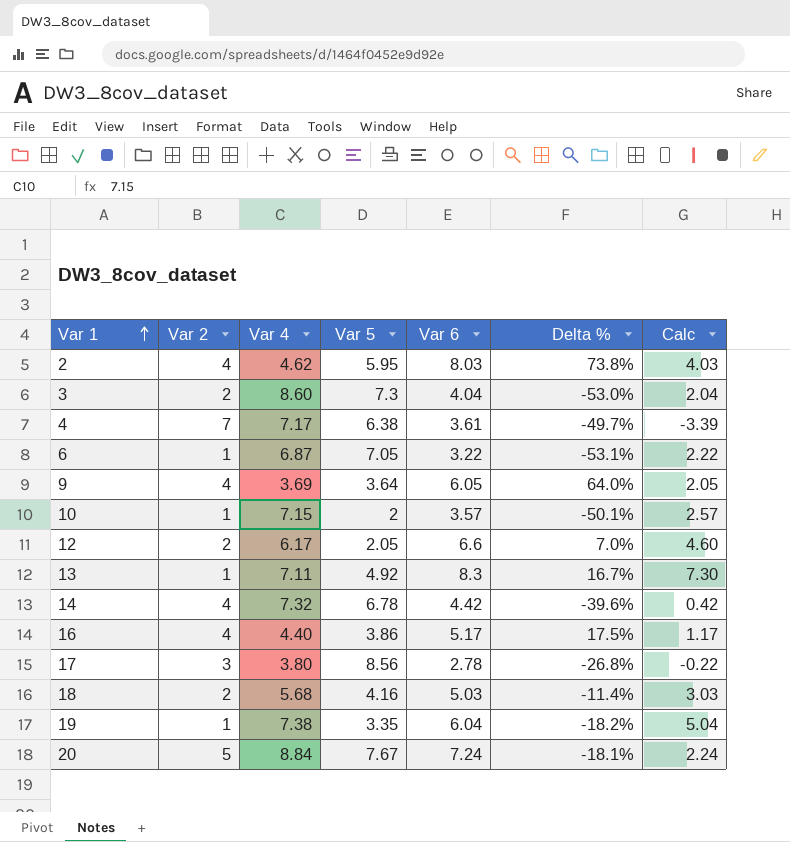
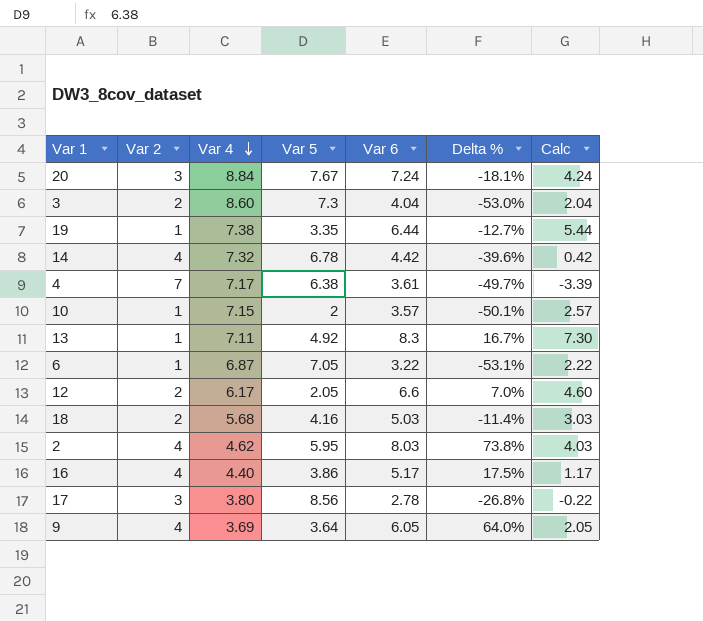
row order: Var 1 ascending -> Var 4 descending
20 | Var 2: 5 -> 3
20 | Calc: 2.24 -> 4.24
19 | Var 6: 6.04 -> 6.44
19 | Delta %: -18.2% -> -12.7%
19 | Calc: 5.04 -> 5.44

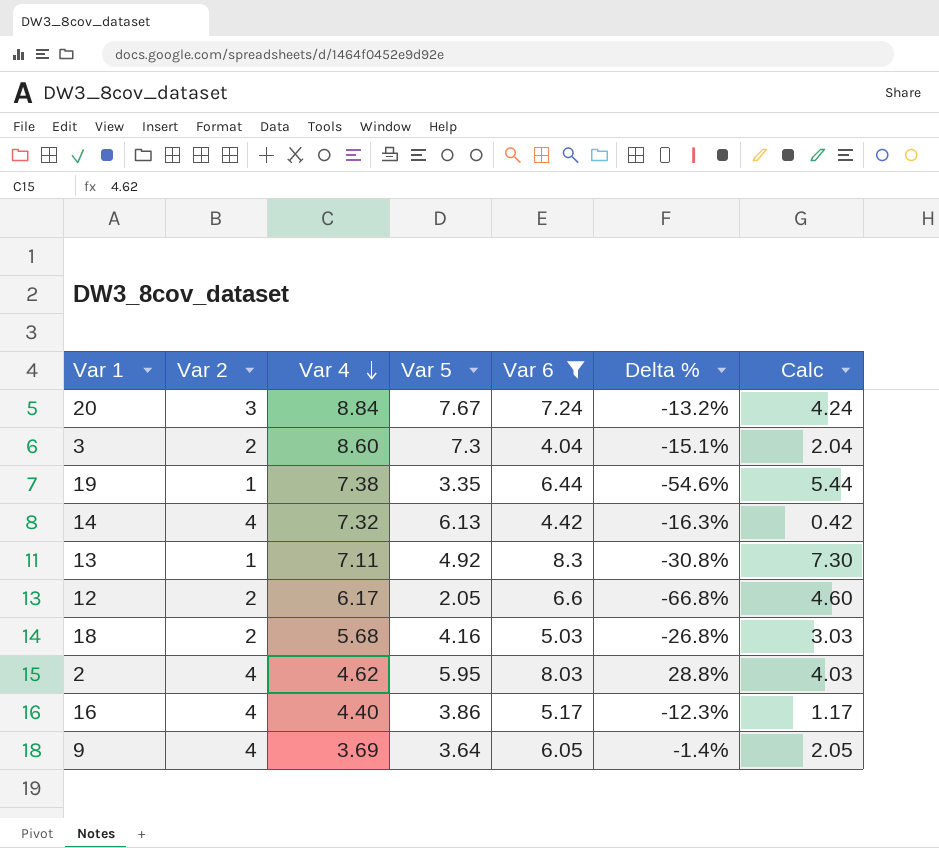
filter: none -> Var 6 >= 4.04
column Delta % | formula: ([Var 6] - [Var 4]) / [Var 4] -> ([Var 5] - [Var 4]) / [Var 4]
14 | Var 5: 6.78 -> 6.13

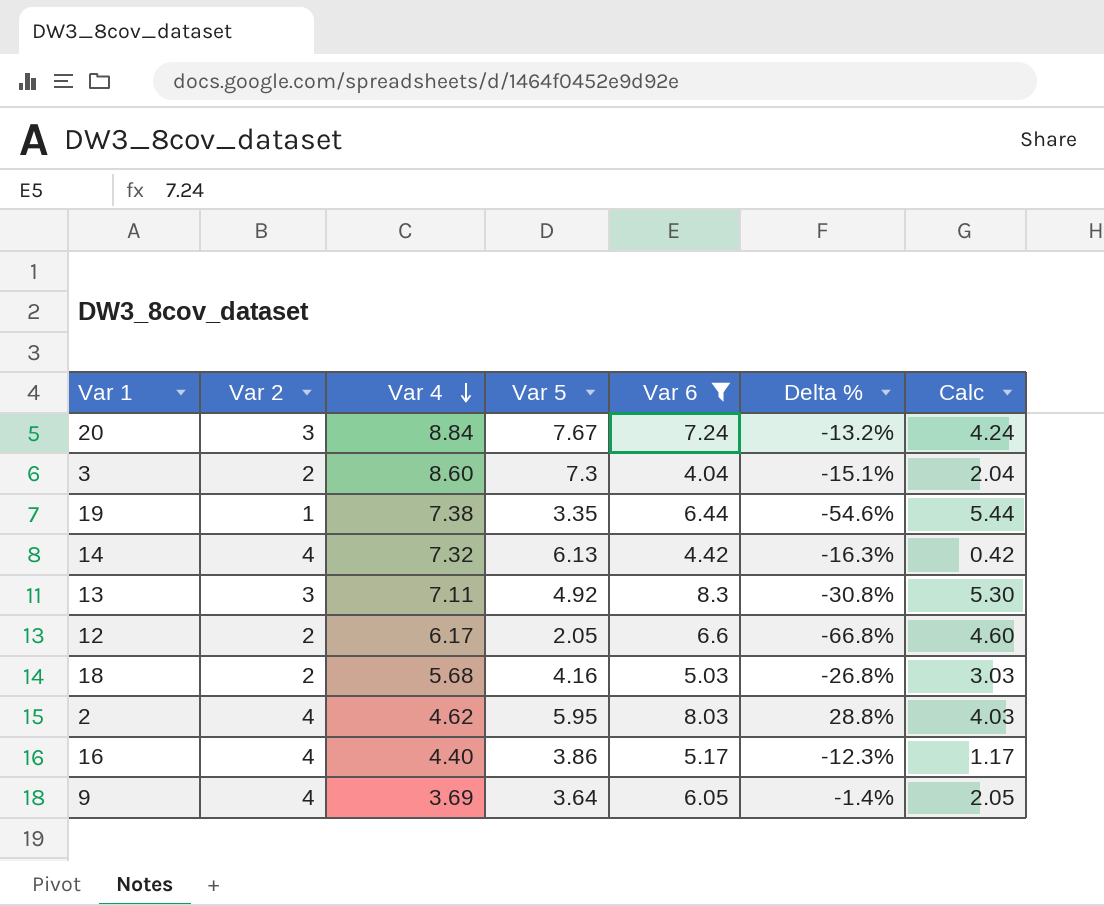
13 | Var 2: 1 -> 3
13 | Calc: 7.30 -> 5.30

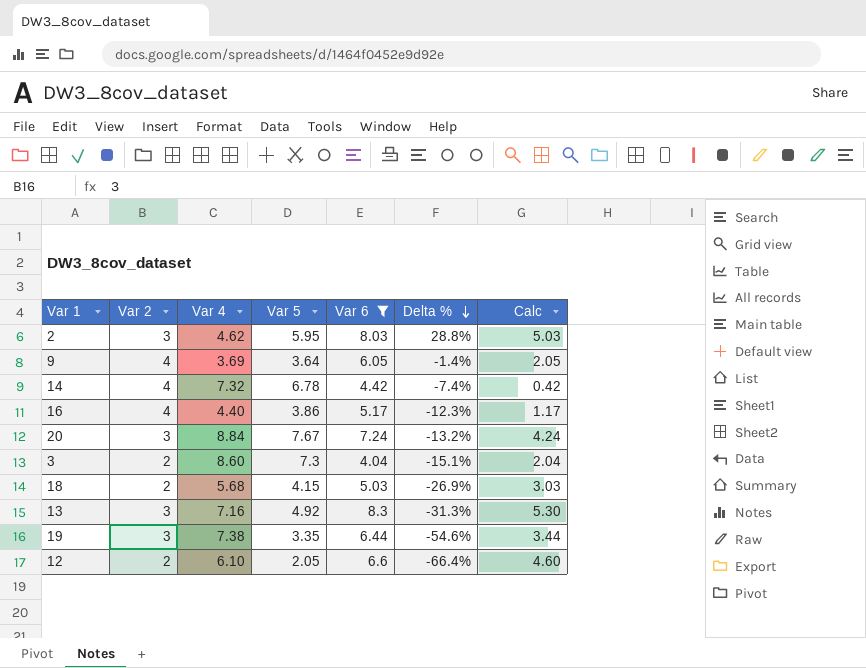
row order: Var 4 descending -> Delta % descending
2 | Var 2: 4 -> 3
2 | Calc: 4.03 -> 5.03
14 | Var 5: 6.13 -> 6.78
14 | Delta %: -16.3% -> -7.4%
18 | Var 5: 4.16 -> 4.15
18 | Delta %: -26.8% -> -26.9%
13 | Var 4: 7.11 -> 7.16
13 | Delta %: -30.8% -> -31.3%
19 | Var 2: 1 -> 3
19 | Calc: 5.44 -> 3.44
12 | Var 4: 6.17 -> 6.10
12 | Delta %: -66.8% -> -66.4%

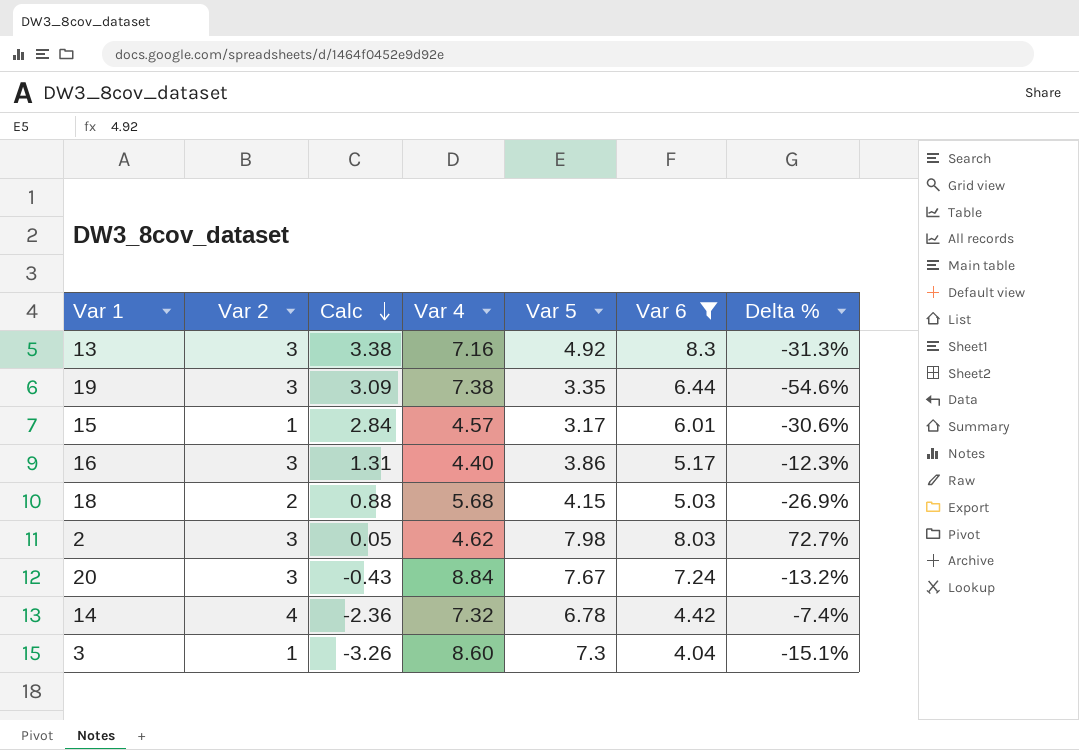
row order: Delta % descending -> Calc descending
column Calc | formula: [Var 6] - [Var 2] -> [Var 6] - [Var 5]
column Calc | position: 7 -> 3
row 9: 4 | 3.69 | 3.64 | 6.05 | -1.4% | 2.05 -> none
row 12: 2 | 6.10 | 2.05 | 6.6 | -66.4% | 4.60 -> none
row 15: none -> 1 | 2.84 | 4.57 | 3.17 | 6.01 | -30.6%
16 | Var 2: 4 -> 3
2 | Var 5: 5.95 -> 7.98
2 | Delta %: 28.8% -> 72.7%
3 | Var 2: 2 -> 1

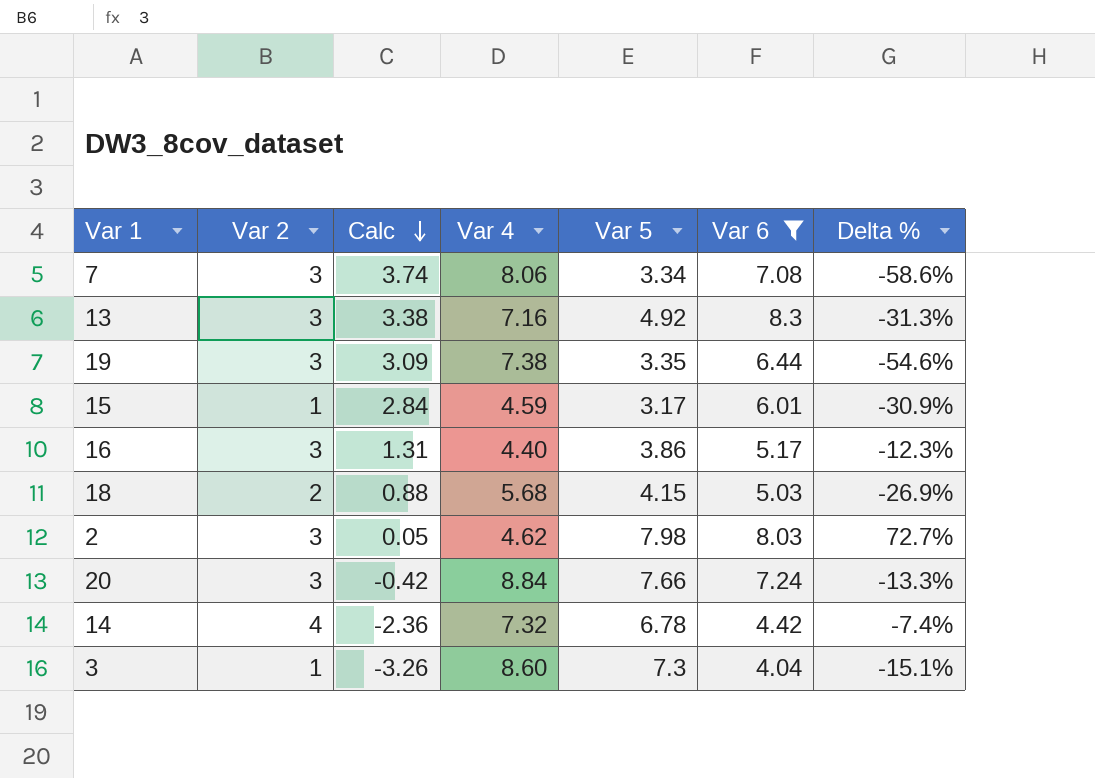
row 7: none -> 3 | 3.74 | 8.06 | 3.34 | 7.08 | -58.6%
15 | Var 4: 4.57 -> 4.59
15 | Delta %: -30.6% -> -30.9%
20 | Calc: -0.43 -> -0.42
20 | Var 5: 7.67 -> 7.66
20 | Delta %: -13.2% -> -13.3%

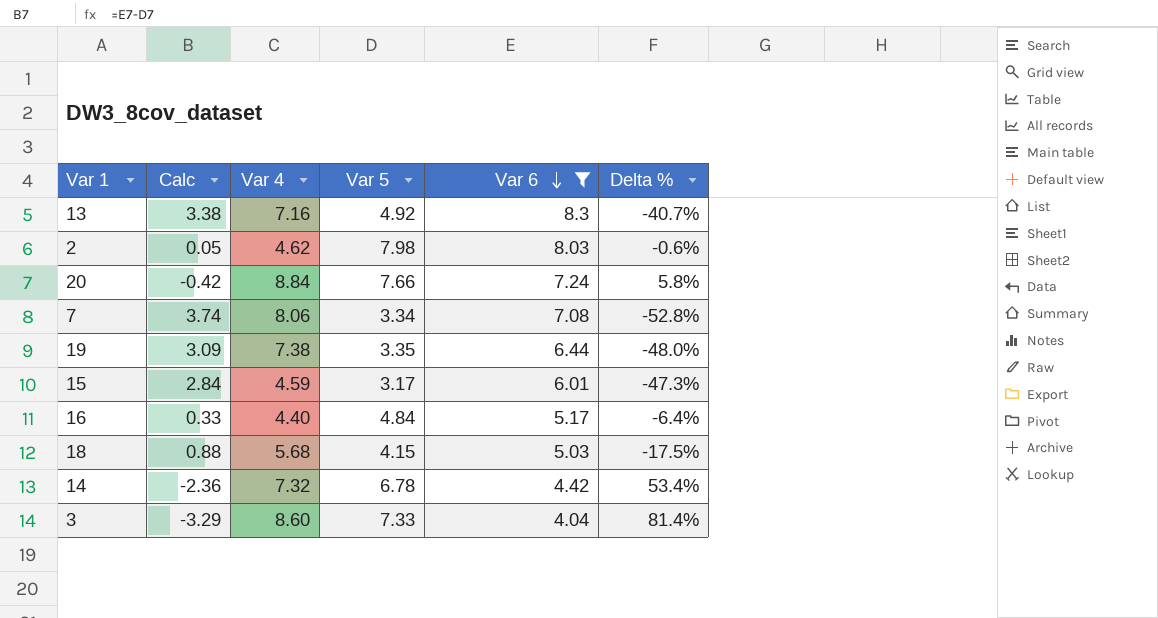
row order: Calc descending -> Var 6 descending
column Var 2 | position: 2 -> none
column Delta % | formula: ([Var 5] - [Var 4]) / [Var 4] -> ([Var 5] - [Var 6]) / [Var 6]
16 | Calc: 1.31 -> 0.33
16 | Var 5: 3.86 -> 4.84
3 | Calc: -3.26 -> -3.29
3 | Var 5: 7.3 -> 7.33

